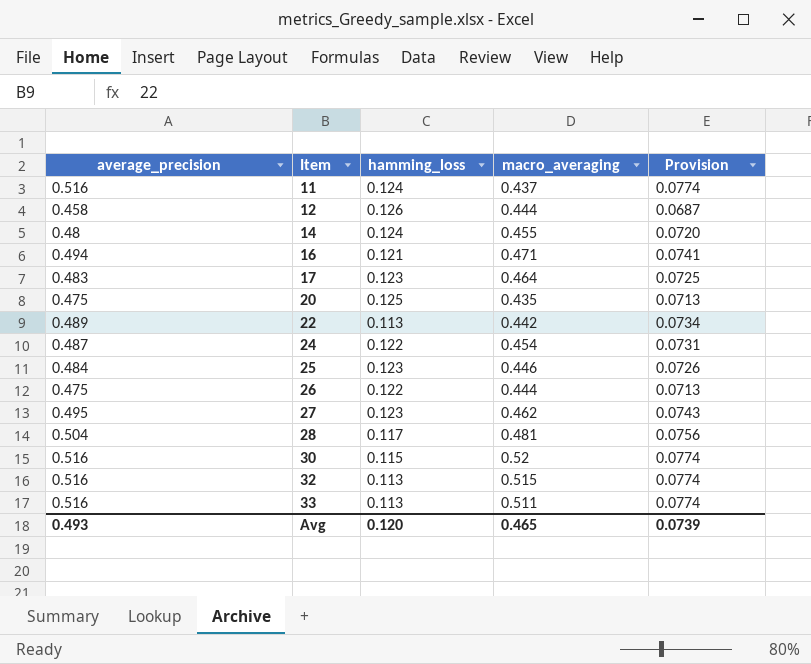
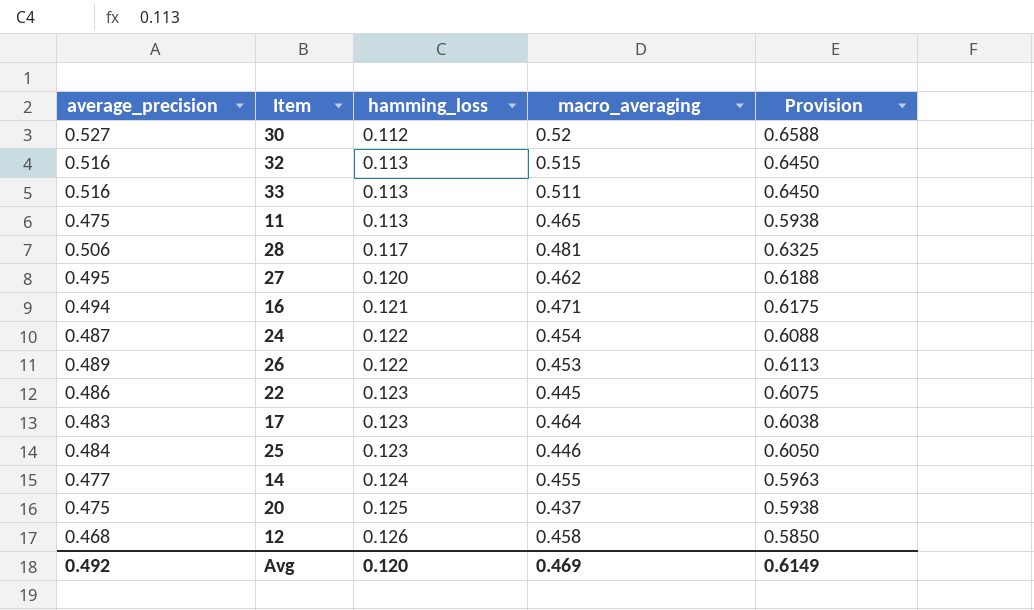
row order: Item ascending -> hamming_loss ascending
column Provision | formula: [average_precision] * 0.15 -> [average_precision] * 1.25
30 | average_precision: 0.516 -> 0.527
30 | hamming_loss: 0.115 -> 0.112
11 | average_precision: 0.516 -> 0.475
11 | hamming_loss: 0.124 -> 0.113
11 | macro_averaging: 0.437 -> 0.465
28 | average_precision: 0.504 -> 0.506
27 | hamming_loss: 0.123 -> 0.120
26 | average_precision: 0.475 -> 0.489
26 | macro_averaging: 0.444 -> 0.453
22 | average_precision: 0.489 -> 0.486
22 | hamming_loss: 0.113 -> 0.123
22 | macro_averaging: 0.442 -> 0.445
14 | average_precision: 0.48 -> 0.477
20 | macro_averaging: 0.435 -> 0.437
12 | average_precision: 0.458 -> 0.468
12 | macro_averaging: 0.444 -> 0.458
Avg | average_precision: 0.493 -> 0.492
Avg | macro_averaging: 0.465 -> 0.469
Avg | Provision: 0.0739 -> 0.6149

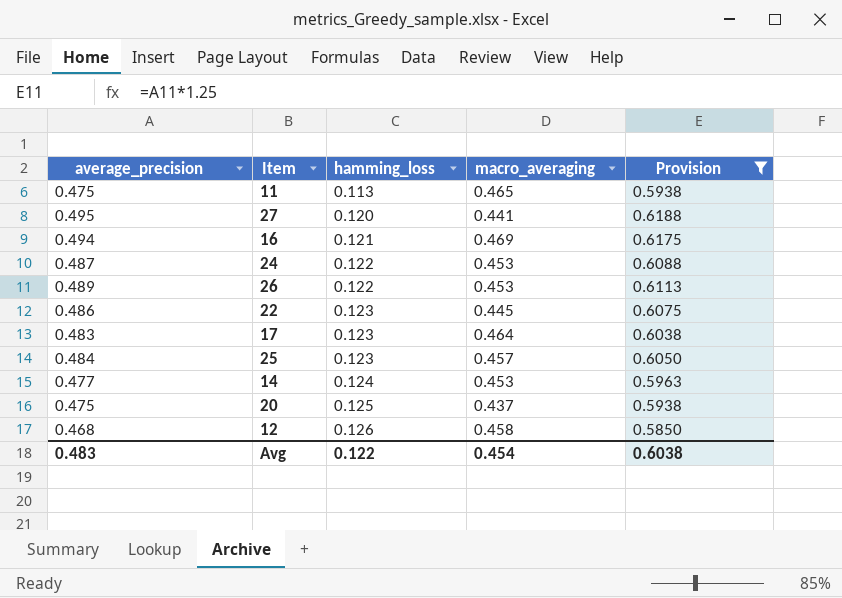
filter: none -> Provision <= 0.6188
27 | macro_averaging: 0.462 -> 0.441
16 | macro_averaging: 0.471 -> 0.469
24 | macro_averaging: 0.454 -> 0.453
25 | macro_averaging: 0.446 -> 0.457
14 | macro_averaging: 0.455 -> 0.453
Avg | average_precision: 0.492 -> 0.483
Avg | hamming_loss: 0.120 -> 0.122
Avg | macro_averaging: 0.469 -> 0.454
Avg | Provision: 0.6149 -> 0.6038

